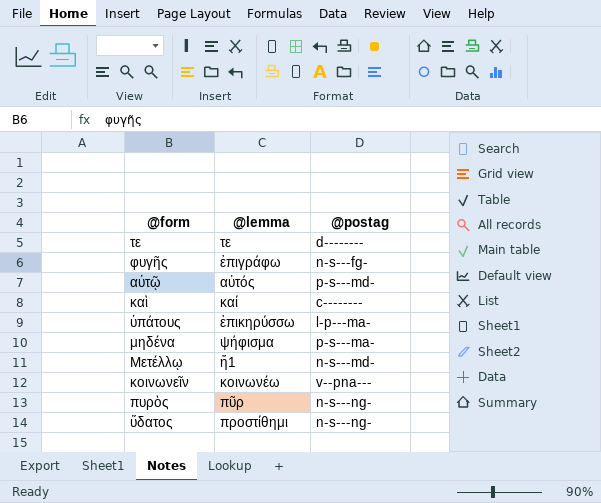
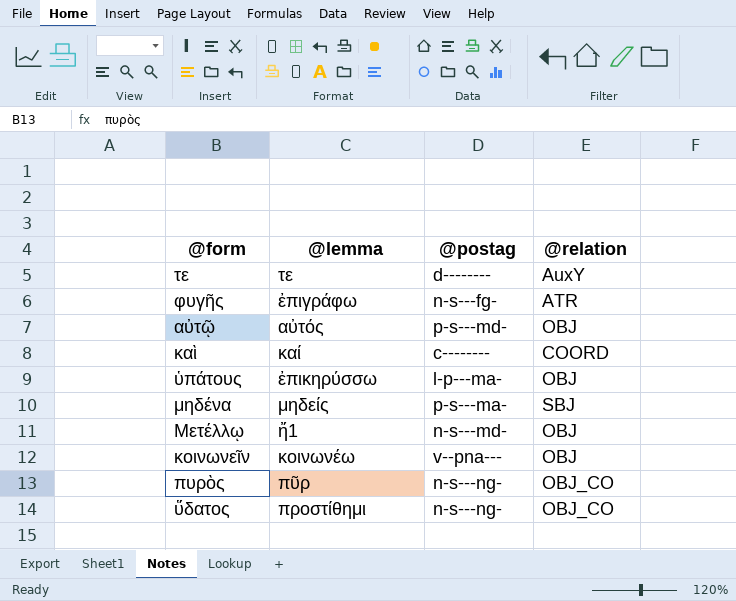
column @relation | position: none -> 4
μηδένα | @lemma: ψήφισμα -> μηδείς

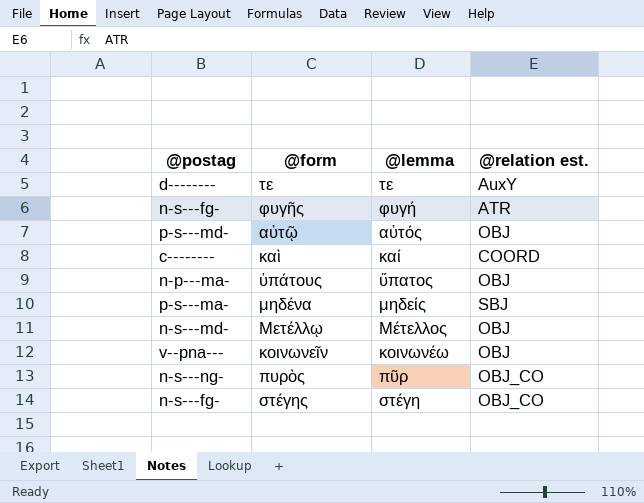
column @postag | position: 3 -> 1
column name: @relation -> @relation est.
row ὕδατος: προστίθημι | n-s---ng- | OBJ_CO -> none
φυγῆς | @lemma: ἐπιγράφω -> φυγή
ὑπάτους | @postag: l-p---ma- -> n-p---ma-
ὑπάτους | @lemma: ἐπικηρύσσω -> ὕπατος
Μετέλλῳ | @lemma: ἤ1 -> Μέτελλος
row στέγης: none -> n-s---fg- | στέγη | OBJ_CO

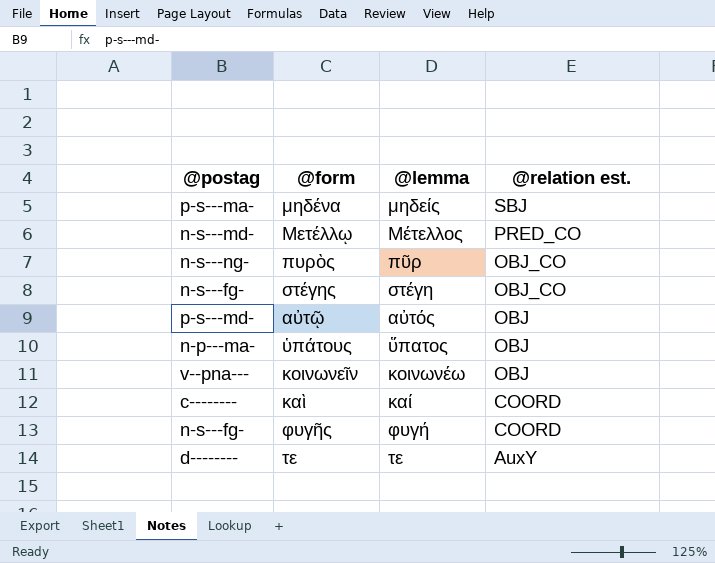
row order: none -> @relation est. descending
Μετέλλῳ | @relation est.: OBJ -> PRED_CO
φυγῆς | @relation est.: ATR -> COORD

